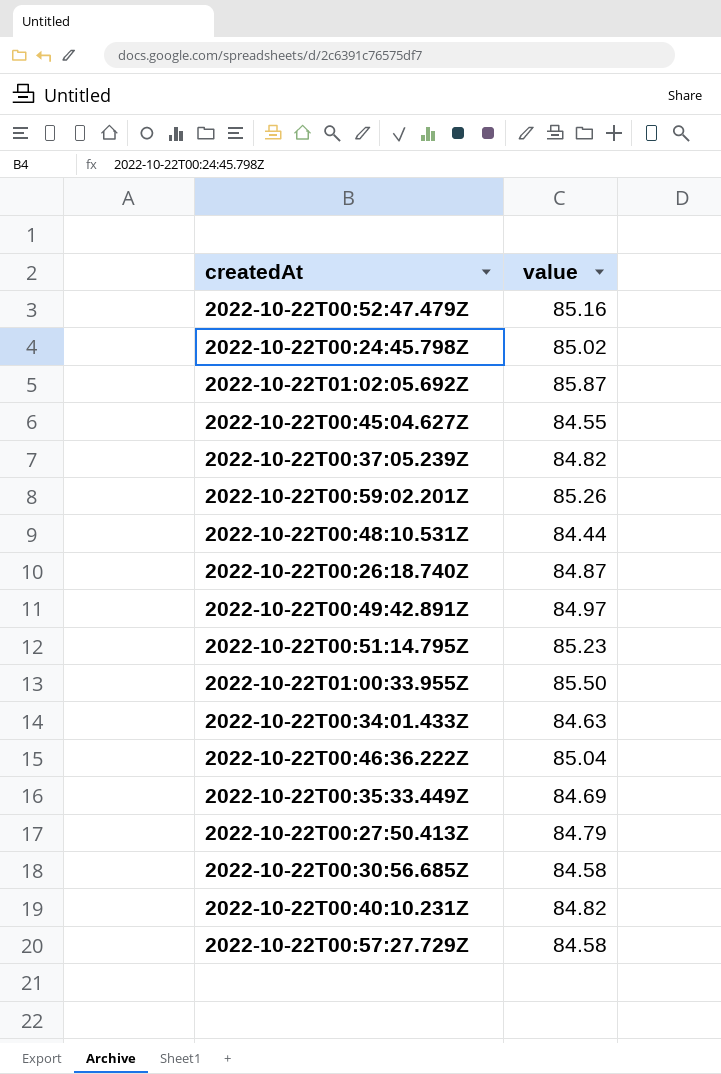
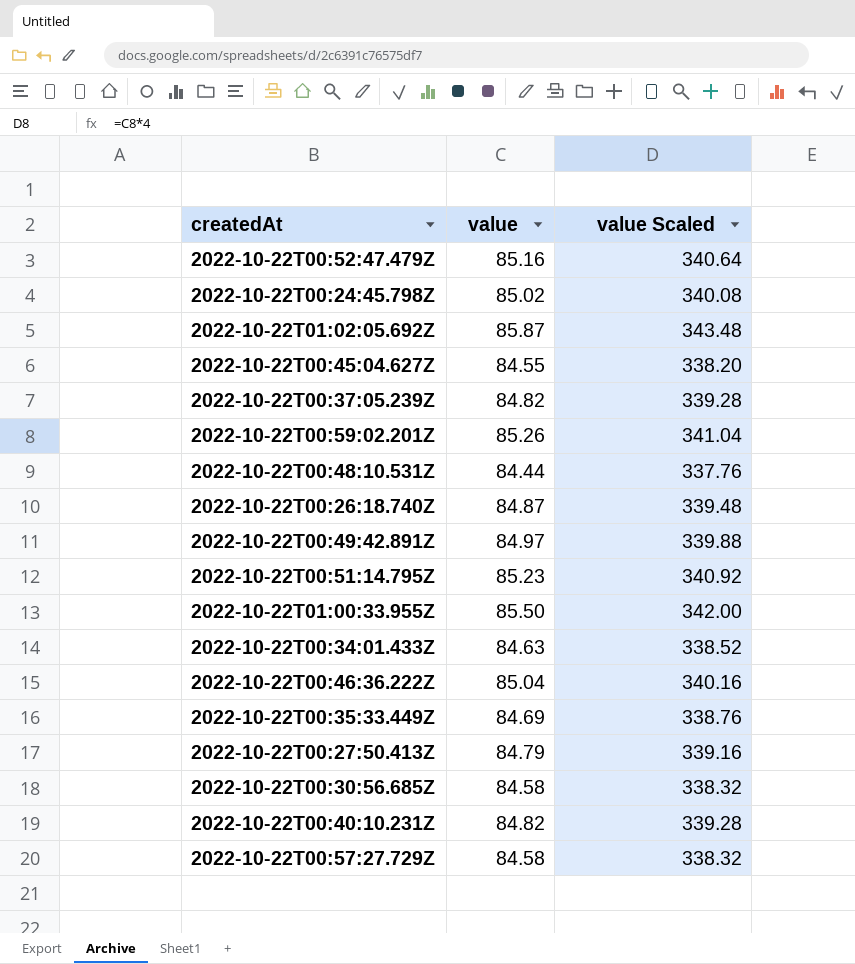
column value Scaled | formula: none -> [value] * 4

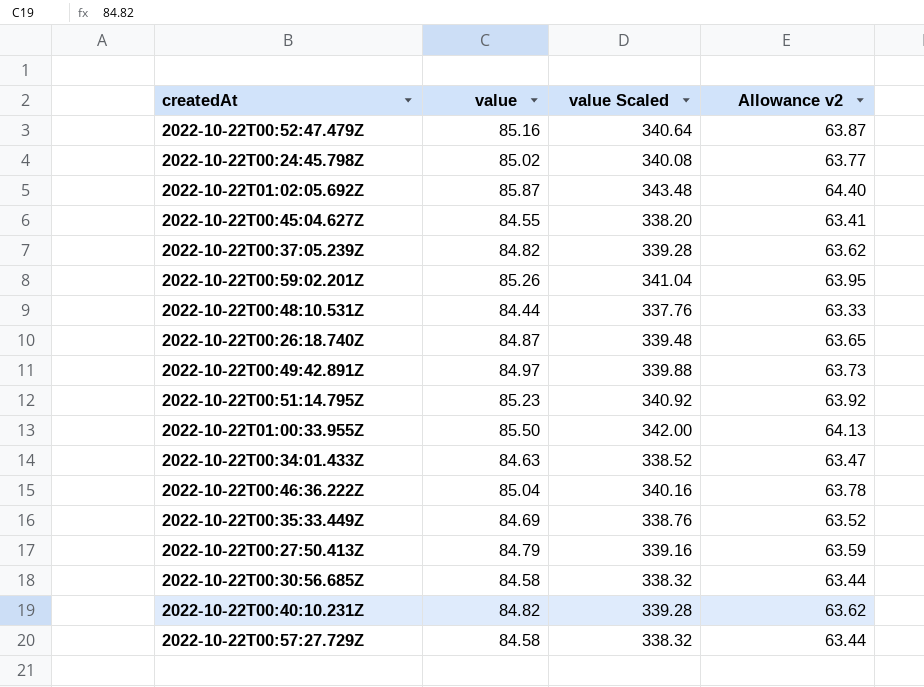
column Allowance v2 | formula: none -> [value] * 0.75

